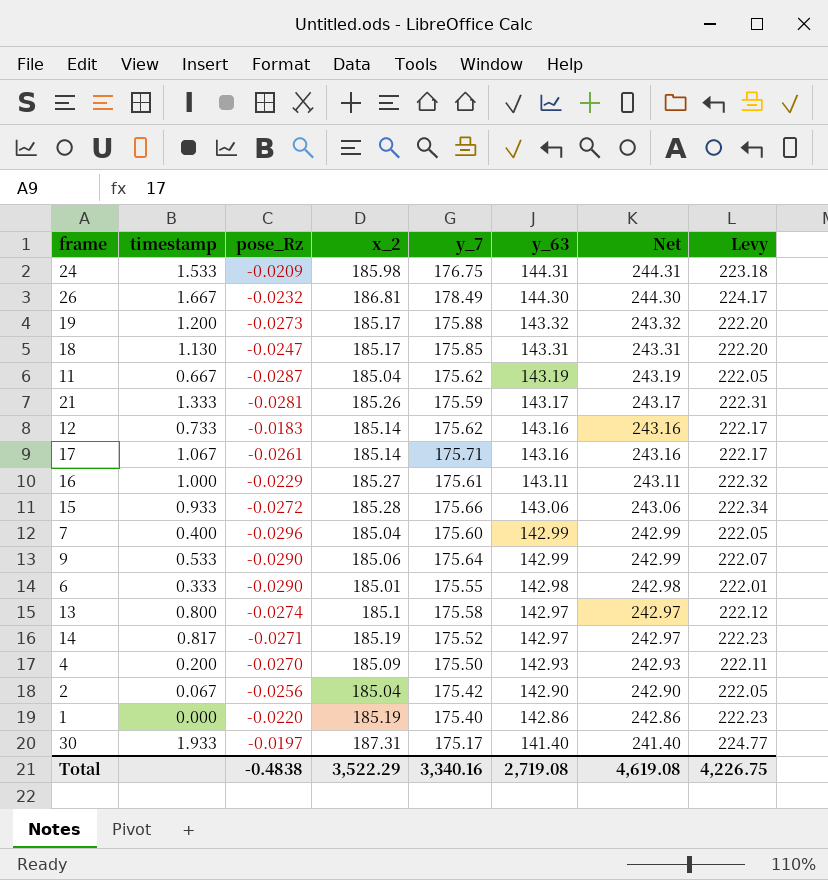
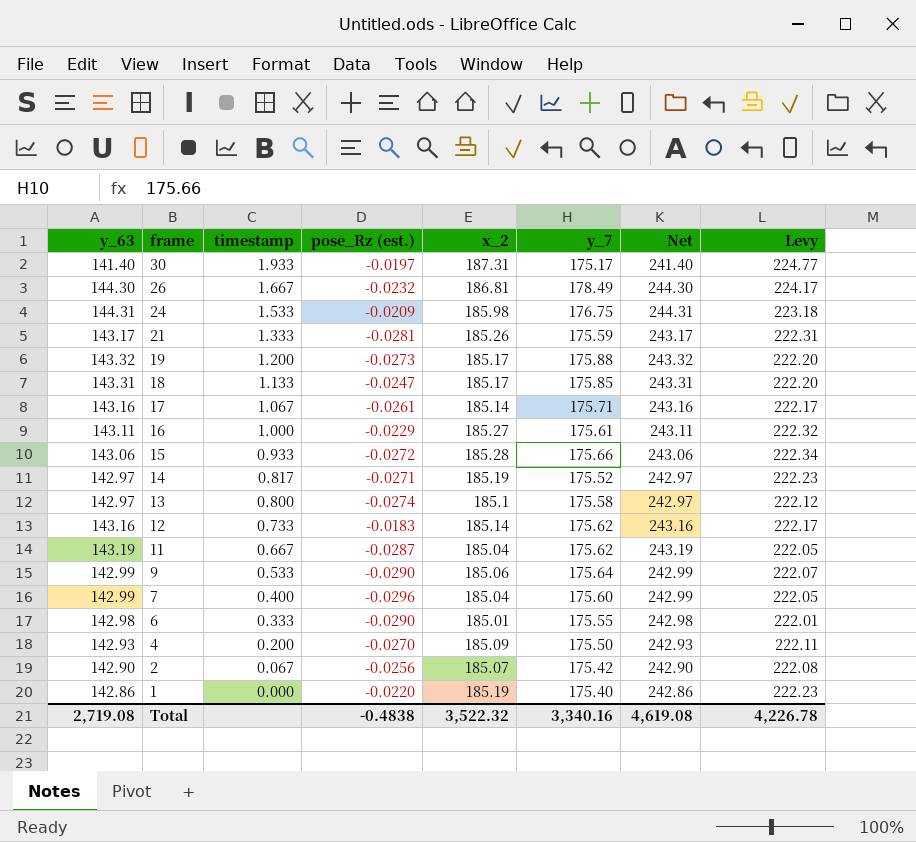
row order: y_63 descending -> frame descending
column y_63 | position: 6 -> 1
column name: pose_Rz -> pose_Rz (est.)
18 | timestamp: 1.130 -> 1.133
2 | x_2: 185.04 -> 185.07
2 | Levy: 222.05 -> 222.08
Total | x_2: 3,522.29 -> 3,522.32
Total | Levy: 4,226.75 -> 4,226.78

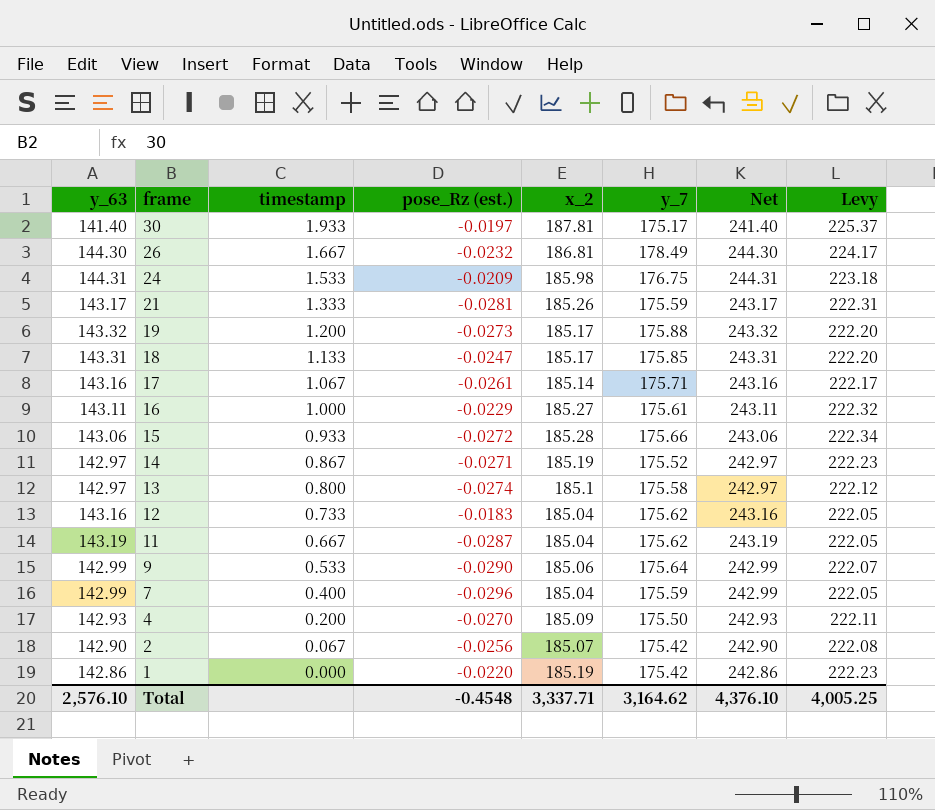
row 6: 142.98 | 0.333 | -0.0290 | 185.01 | 175.55 | 242.98 | 222.01 -> none
30 | x_2: 187.31 -> 187.81
30 | Levy: 224.77 -> 225.37
14 | timestamp: 0.817 -> 0.867
12 | x_2: 185.14 -> 185.04
12 | Levy: 222.17 -> 222.05
7 | y_7: 175.60 -> 175.59
1 | y_7: 175.40 -> 175.42
Total | y_63: 2,719.08 -> 2,576.10
Total | pose_Rz (est.): -0.4838 -> -0.4548
Total | x_2: 3,522.32 -> 3,337.71
Total | y_7: 3,340.16 -> 3,164.62
Total | Net: 4,619.08 -> 4,376.10
Total | Levy: 4,226.78 -> 4,005.25

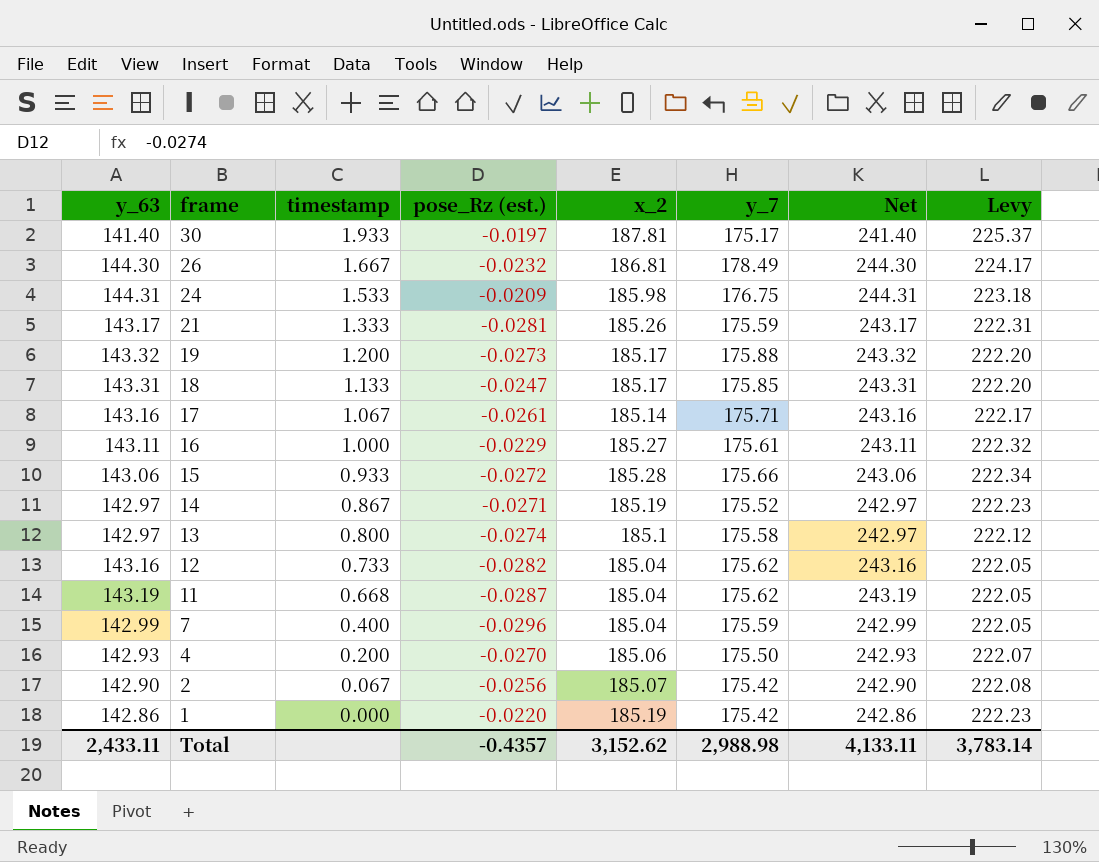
row 9: 142.99 | 0.533 | -0.0290 | 185.06 | 175.64 | 242.99 | 222.07 -> none
12 | pose_Rz (est.): -0.0183 -> -0.0282
11 | timestamp: 0.667 -> 0.668
4 | x_2: 185.09 -> 185.06
4 | Levy: 222.11 -> 222.07
Total | y_63: 2,576.10 -> 2,433.11
Total | pose_Rz (est.): -0.4548 -> -0.4357
Total | x_2: 3,337.71 -> 3,152.62
Total | y_7: 3,164.62 -> 2,988.98
Total | Net: 4,376.10 -> 4,133.11
Total | Levy: 4,005.25 -> 3,783.14

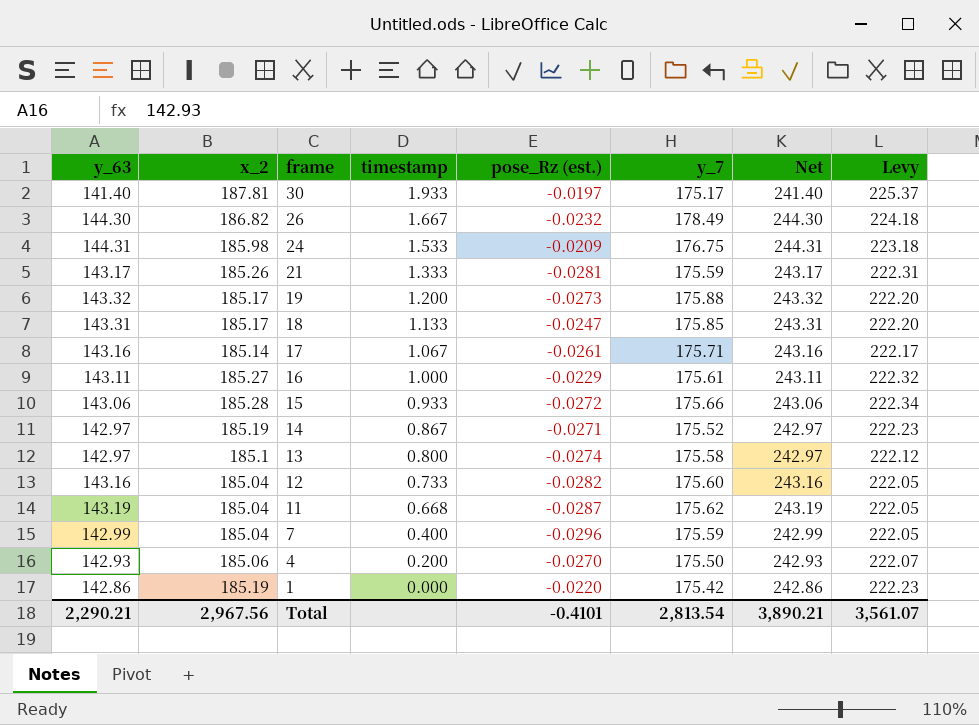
column x_2 | position: 5 -> 2
row 2: 142.90 | 0.067 | -0.0256 | 185.07 | 175.42 | 242.90 | 222.08 -> none
26 | x_2: 186.81 -> 186.82
26 | Levy: 224.17 -> 224.18
12 | y_7: 175.62 -> 175.60
Total | y_63: 2,433.11 -> 2,290.21
Total | x_2: 3,152.62 -> 2,967.56
Total | pose_Rz (est.): -0.4357 -> -0.4101
Total | y_7: 2,988.98 -> 2,813.54
Total | Net: 4,133.11 -> 3,890.21
Total | Levy: 3,783.14 -> 3,561.07

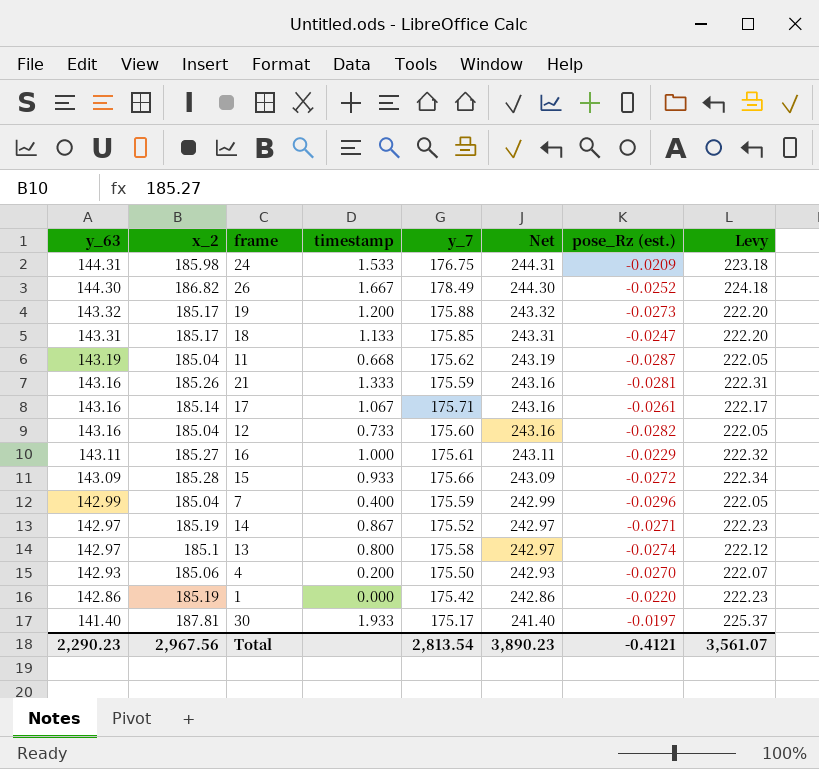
row order: frame descending -> y_63 descending
column pose_Rz (est.) | position: 5 -> 7
26 | pose_Rz (est.): -0.0232 -> -0.0252
21 | y_63: 143.17 -> 143.16
21 | Net: 243.17 -> 243.16
15 | y_63: 143.06 -> 143.09
15 | Net: 243.06 -> 243.09
Total | y_63: 2,290.21 -> 2,290.23
Total | Net: 3,890.21 -> 3,890.23
Total | pose_Rz (est.): -0.4101 -> -0.4121

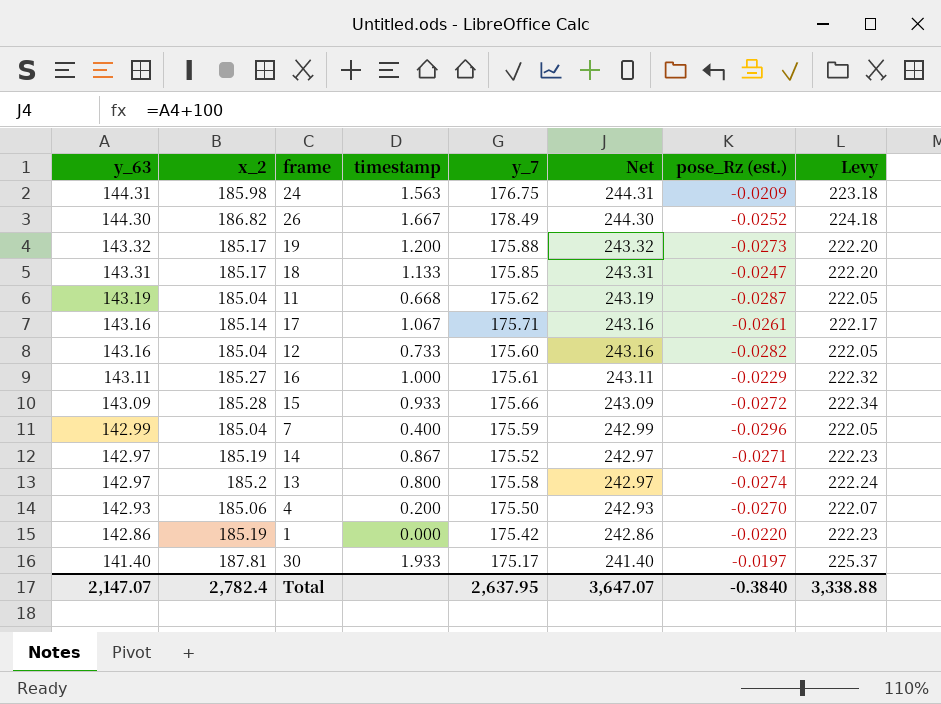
row 21: 143.16 | 185.26 | 1.333 | 175.59 | 243.16 | -0.0281 | 222.31 -> none
24 | timestamp: 1.533 -> 1.563
13 | x_2: 185.1 -> 185.2
13 | Levy: 222.12 -> 222.24
Total | y_63: 2,290.23 -> 2,147.07
Total | x_2: 2,967.56 -> 2,782.4
Total | y_7: 2,813.54 -> 2,637.95
Total | Net: 3,890.23 -> 3,647.07
Total | pose_Rz (est.): -0.4121 -> -0.3840
Total | Levy: 3,561.07 -> 3,338.88

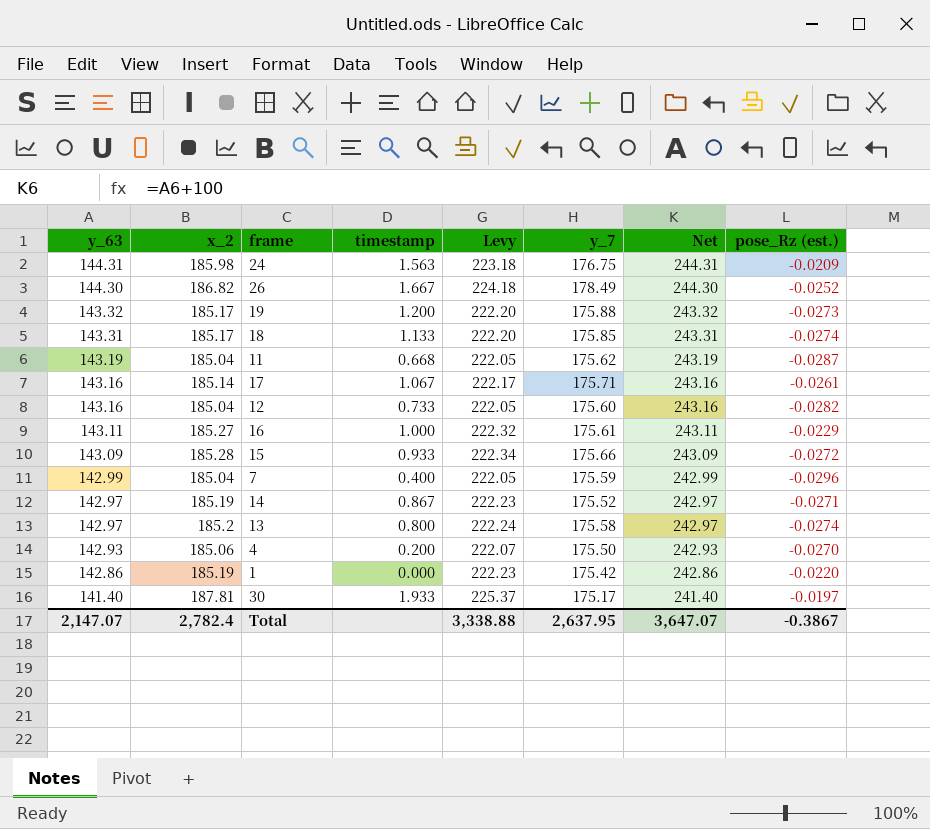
column Levy | position: 8 -> 5
18 | pose_Rz (est.): -0.0247 -> -0.0274
Total | pose_Rz (est.): -0.3840 -> -0.3867

